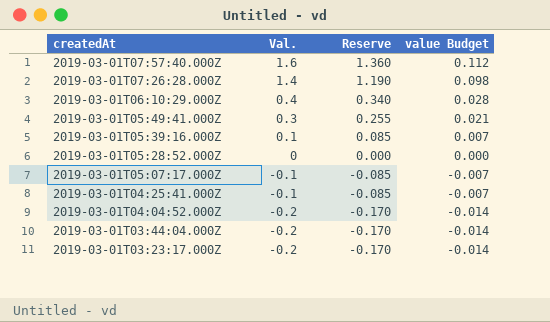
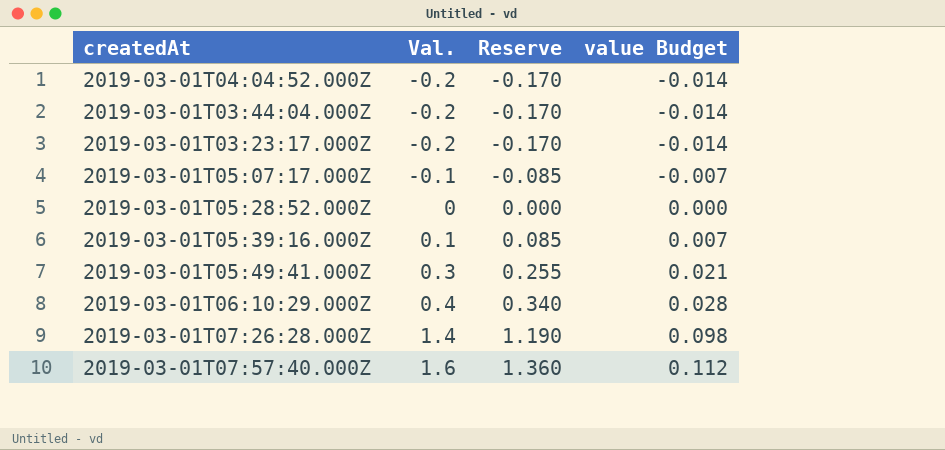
row order: createdAt descending -> Val. ascending
row 2019-03-01T04:25:41.000Z: -0.1 | -0.085 | -0.007 -> none

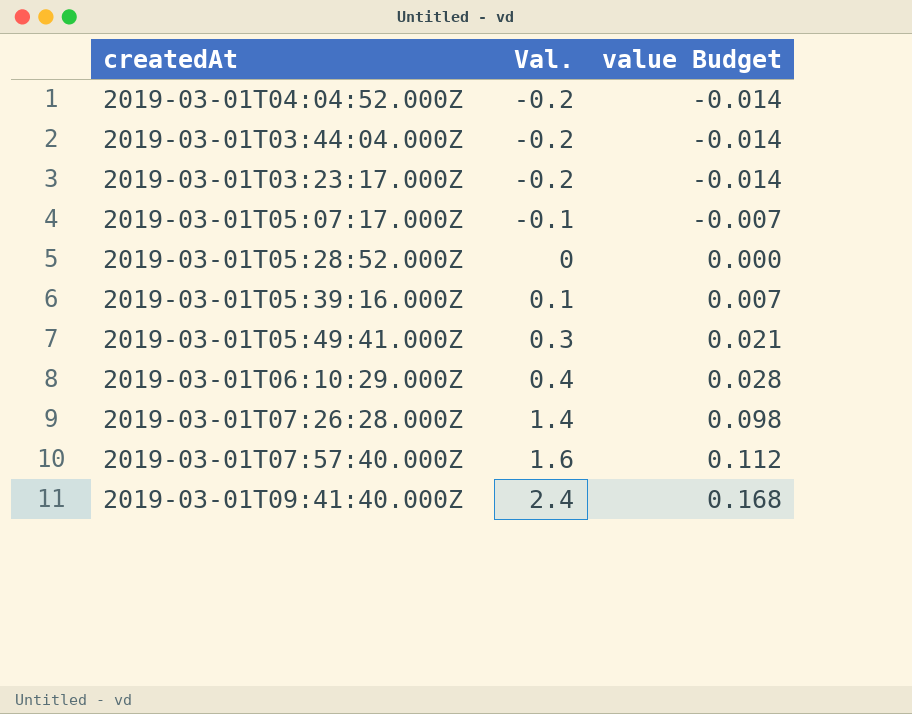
column Reserve | formula: [Val.] * 0.85 -> none
row 2019-03-01T09:41:40.000Z: none -> 2.4 | 0.168

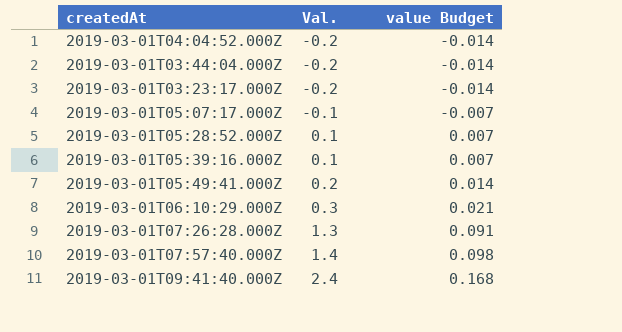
2019-03-01T05:28:52.000Z | Val.: 0 -> 0.1
2019-03-01T05:28:52.000Z | value Budget: 0.000 -> 0.007
2019-03-01T05:49:41.000Z | Val.: 0.3 -> 0.2
2019-03-01T05:49:41.000Z | value Budget: 0.021 -> 0.014
2019-03-01T06:10:29.000Z | Val.: 0.4 -> 0.3
2019-03-01T06:10:29.000Z | value Budget: 0.028 -> 0.021
2019-03-01T07:26:28.000Z | Val.: 1.4 -> 1.3
2019-03-01T07:26:28.000Z | value Budget: 0.098 -> 0.091
2019-03-01T07:57:40.000Z | Val.: 1.6 -> 1.4
2019-03-01T07:57:40.000Z | value Budget: 0.112 -> 0.098

